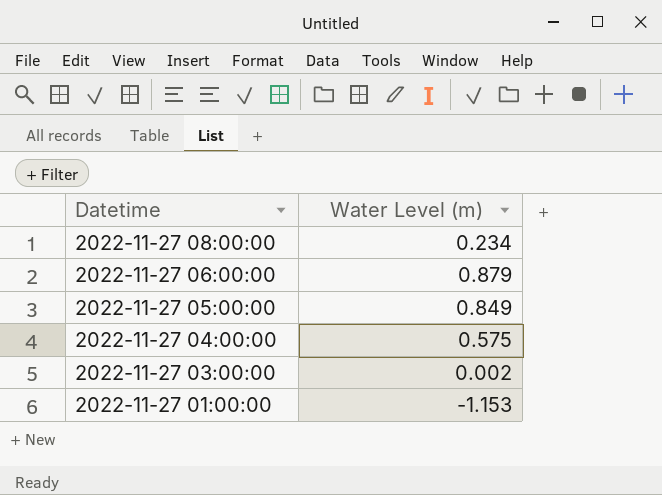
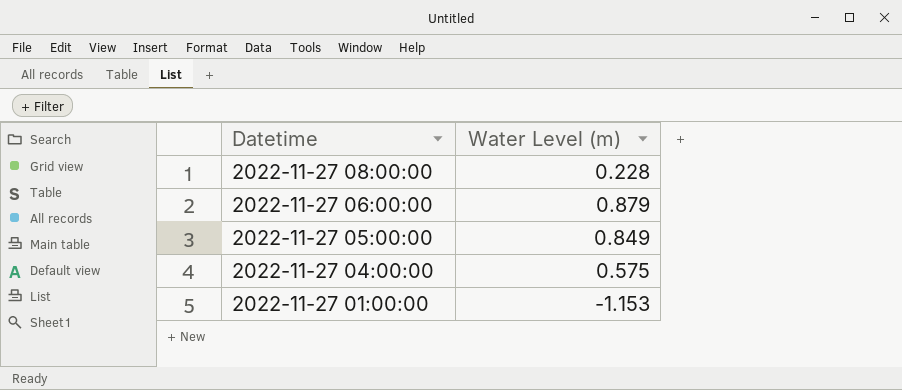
row 2022-11-27 03:00:00: 0.002 -> none
2022-11-27 08:00:00 | Water Level (m): 0.234 -> 0.228

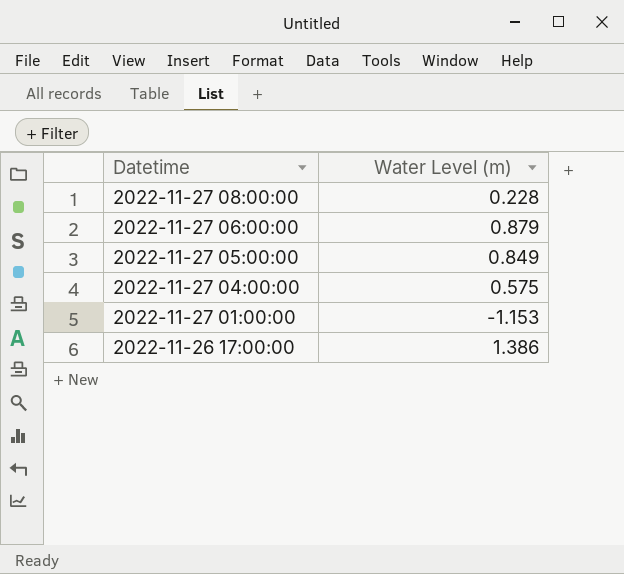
row 2022-11-26 17:00:00: none -> 1.386

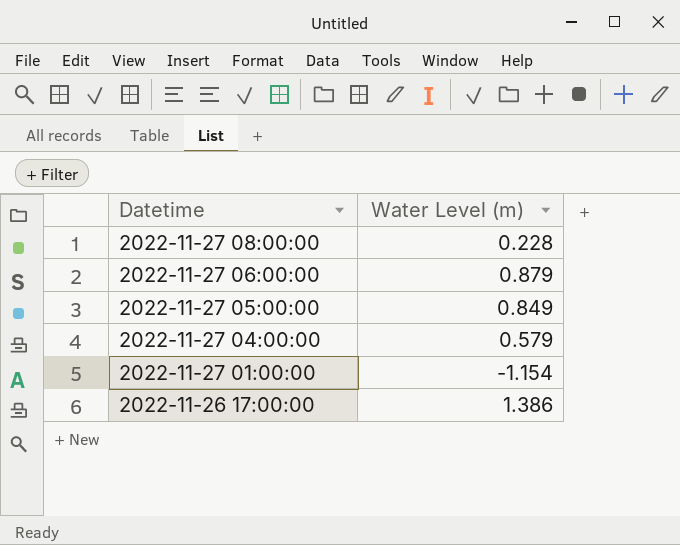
2022-11-27 04:00:00 | Water Level (m): 0.575 -> 0.579
2022-11-27 01:00:00 | Water Level (m): -1.153 -> -1.154

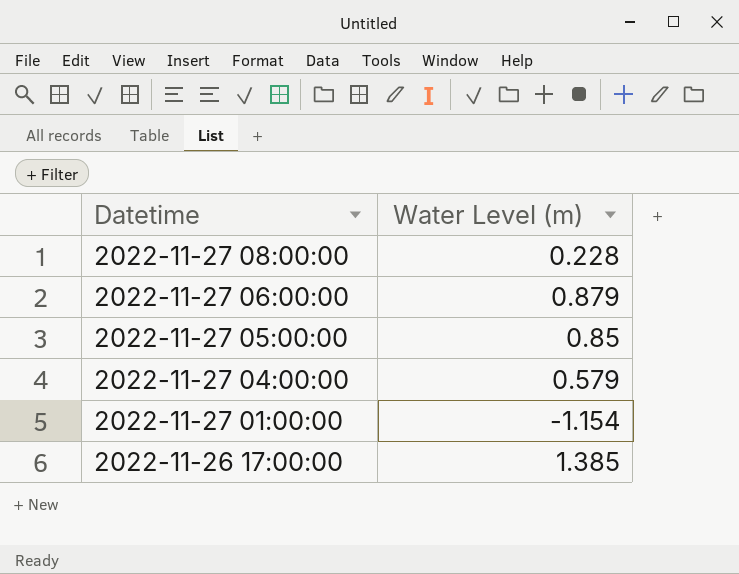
2022-11-27 05:00:00 | Water Level (m): 0.849 -> 0.85
2022-11-26 17:00:00 | Water Level (m): 1.386 -> 1.385

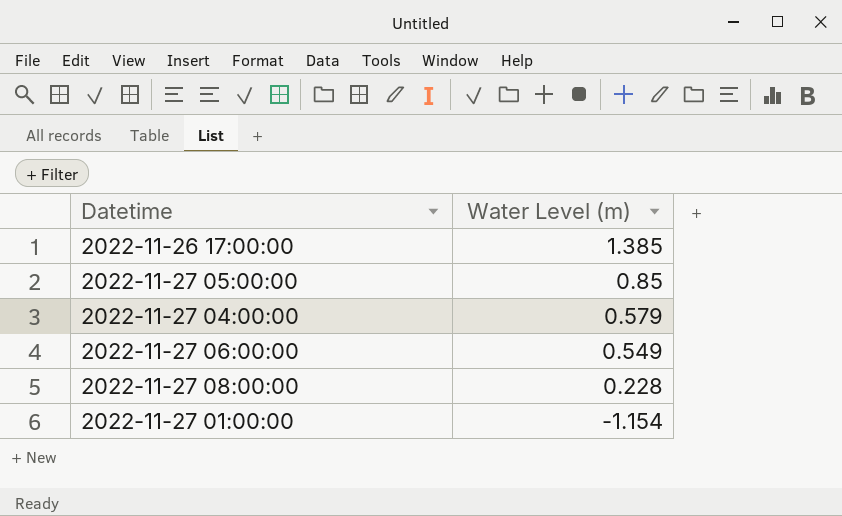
row order: Datetime descending -> Water Level (m) descending
2022-11-27 06:00:00 | Water Level (m): 0.879 -> 0.549

